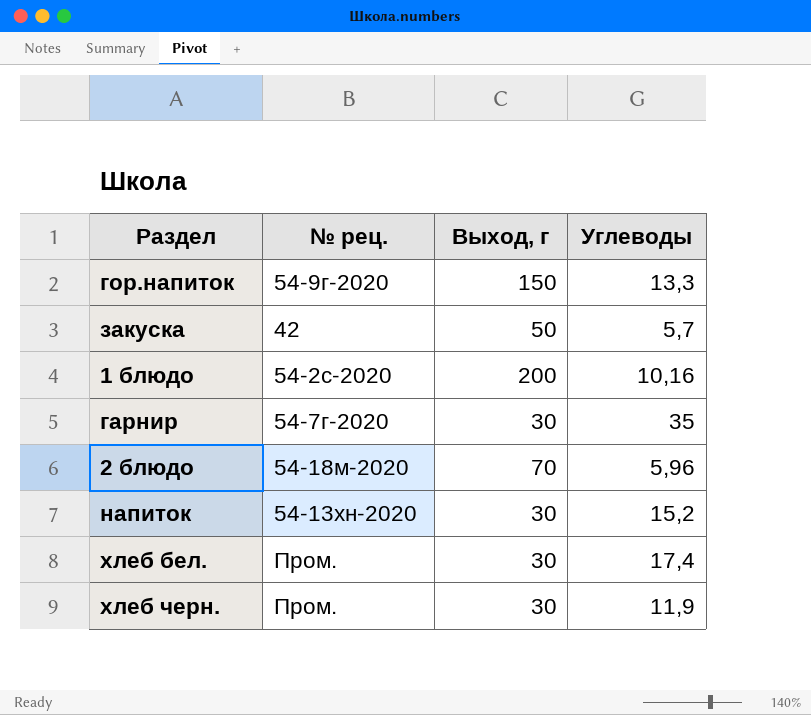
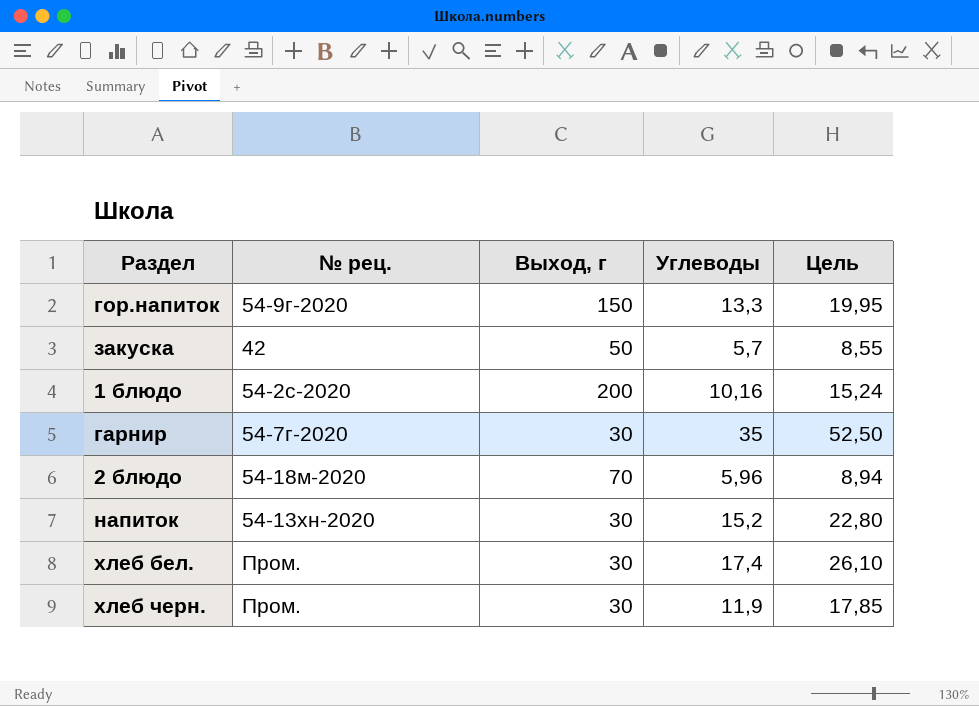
column Цель | formula: none -> [Углеводы] * 1,5

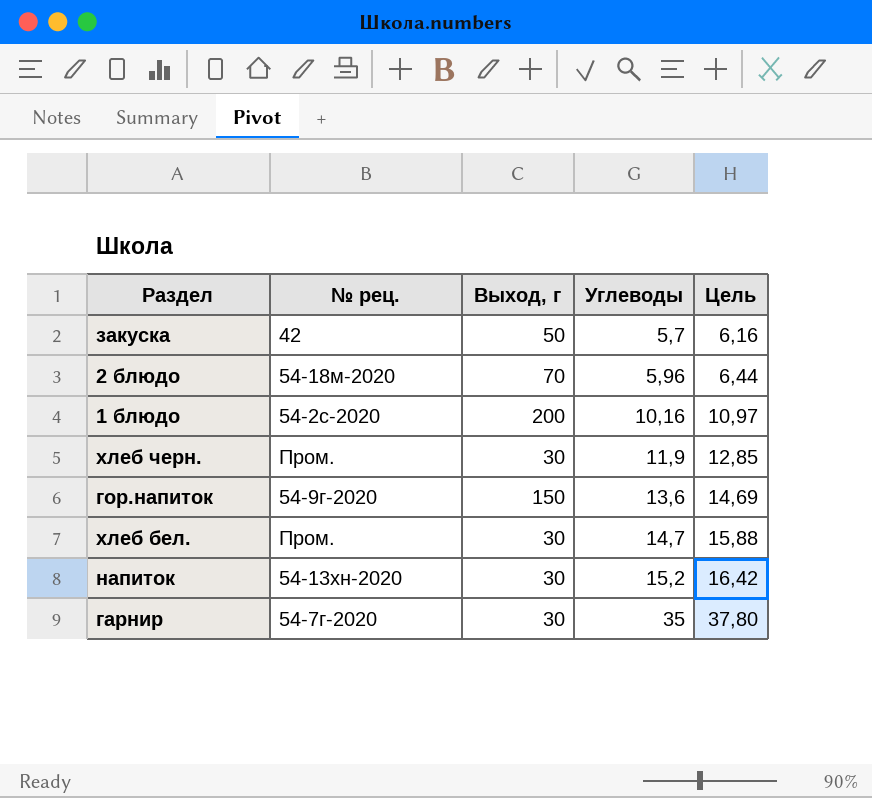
row order: none -> Углеводы ascending
column Цель | formula: [Углеводы] * 1,5 -> [Углеводы] * 1,08
гор.напиток | Углеводы: 13,3 -> 13,6
хлеб бел. | Углеводы: 17,4 -> 14,7

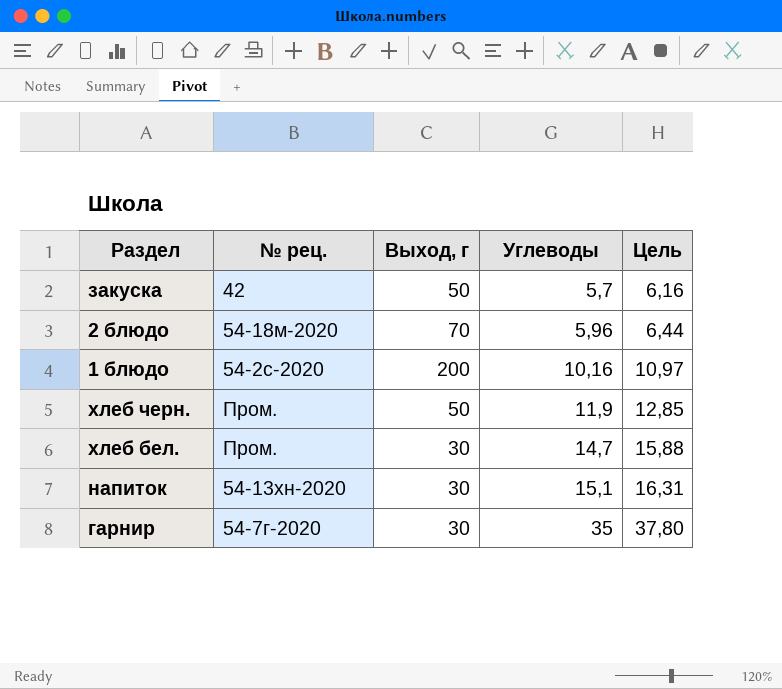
row гор.напиток: 54-9г-2020 | 150 | 13,6 | 14,69 -> none
хлеб черн. | Выход, г: 30 -> 50
напиток | Углеводы: 15,2 -> 15,1
напиток | Цель: 16,42 -> 16,31

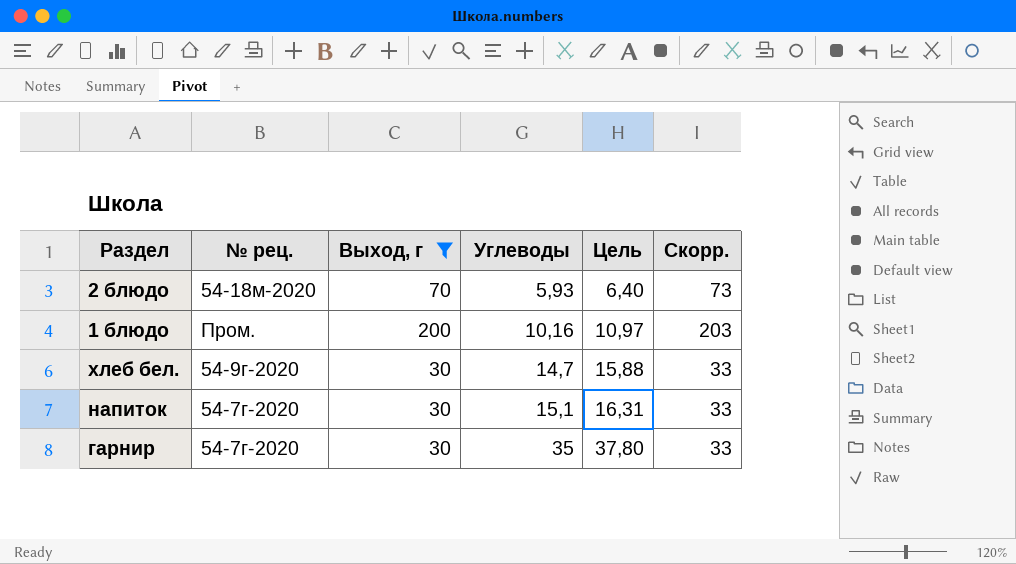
filter: none -> Выход, г != 50
column Скорр. | formula: none -> [Выход, г] + 3
2 блюдо | Углеводы: 5,96 -> 5,93
2 блюдо | Цель: 6,44 -> 6,40
1 блюдо | № рец.: 54-2с-2020 -> Пром.
хлеб бел. | № рец.: Пром. -> 54-9г-2020
напиток | № рец.: 54-13хн-2020 -> 54-7г-2020

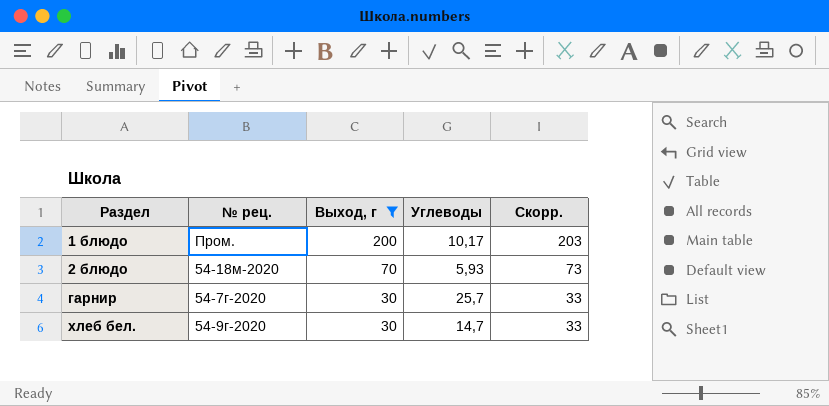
row order: Углеводы ascending -> Раздел ascending
column Цель | formula: [Углеводы] * 1,08 -> none
row напиток: 54-7г-2020 | 30 | 15,1 | 16,31 | 33 -> none
1 блюдо | Углеводы: 10,16 -> 10,17
гарнир | Углеводы: 35 -> 25,7

